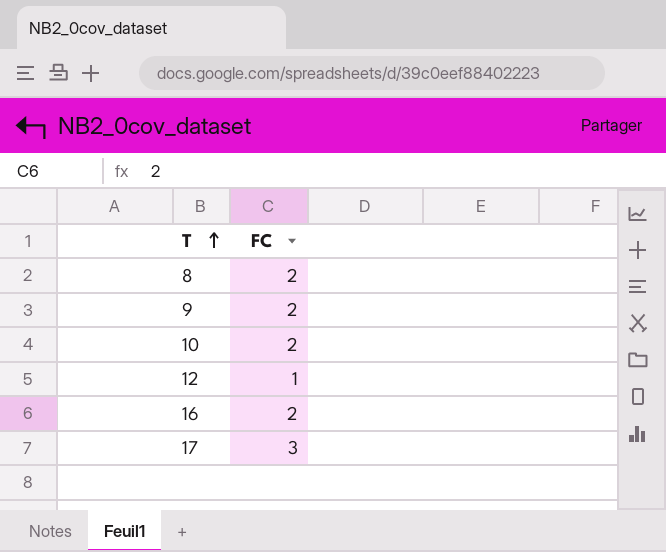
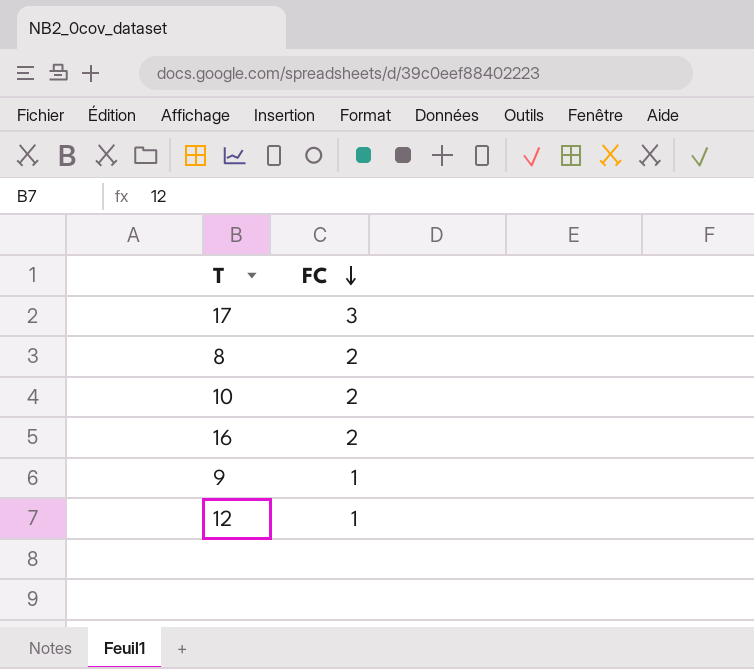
row order: T ascending -> FC descending
9 | FC: 2 -> 1

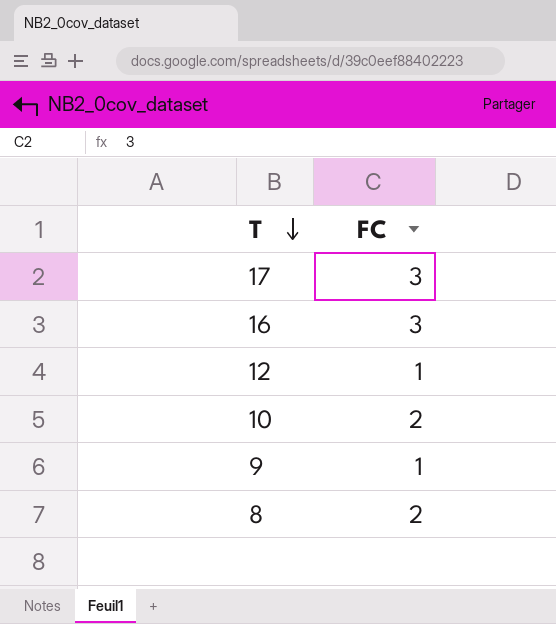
row order: FC descending -> T descending
16 | FC: 2 -> 3

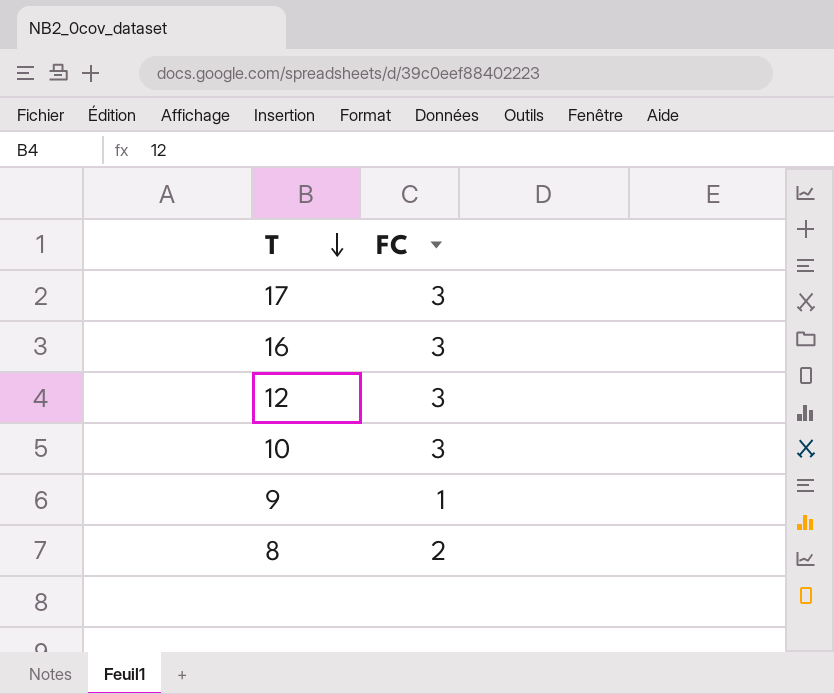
12 | FC: 1 -> 3
10 | FC: 2 -> 3

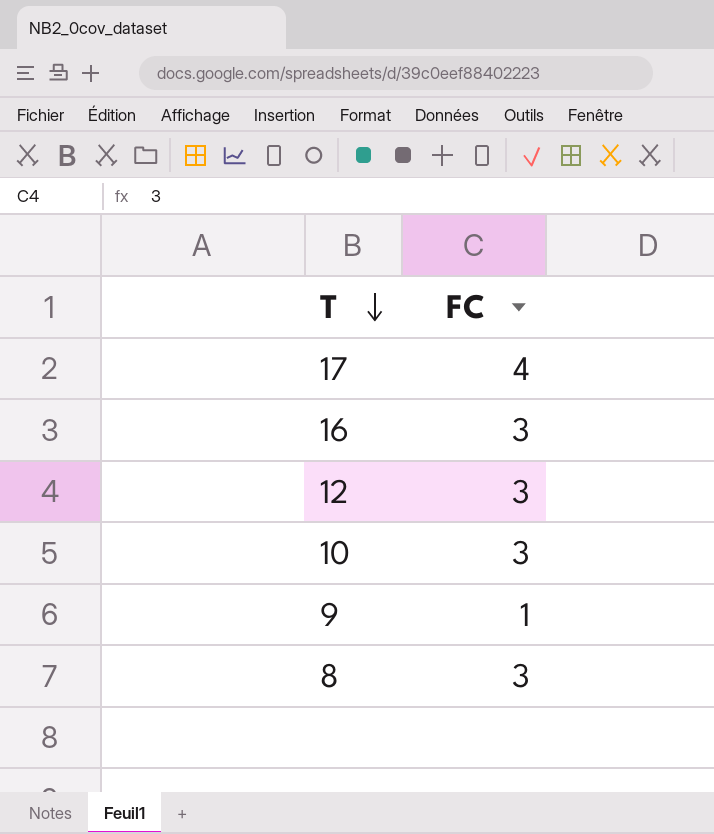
17 | FC: 3 -> 4
8 | FC: 2 -> 3

